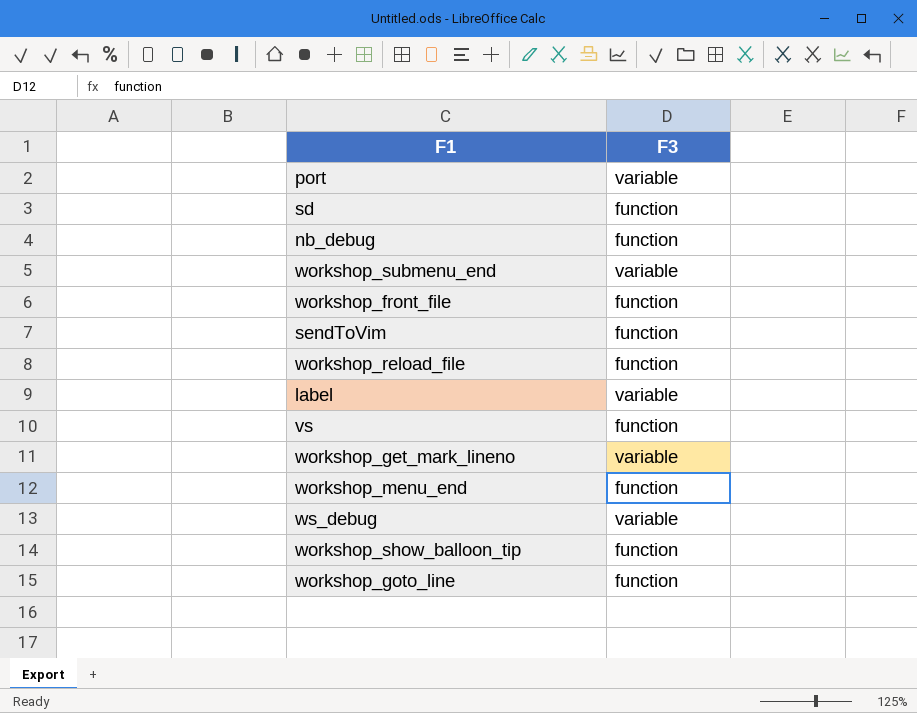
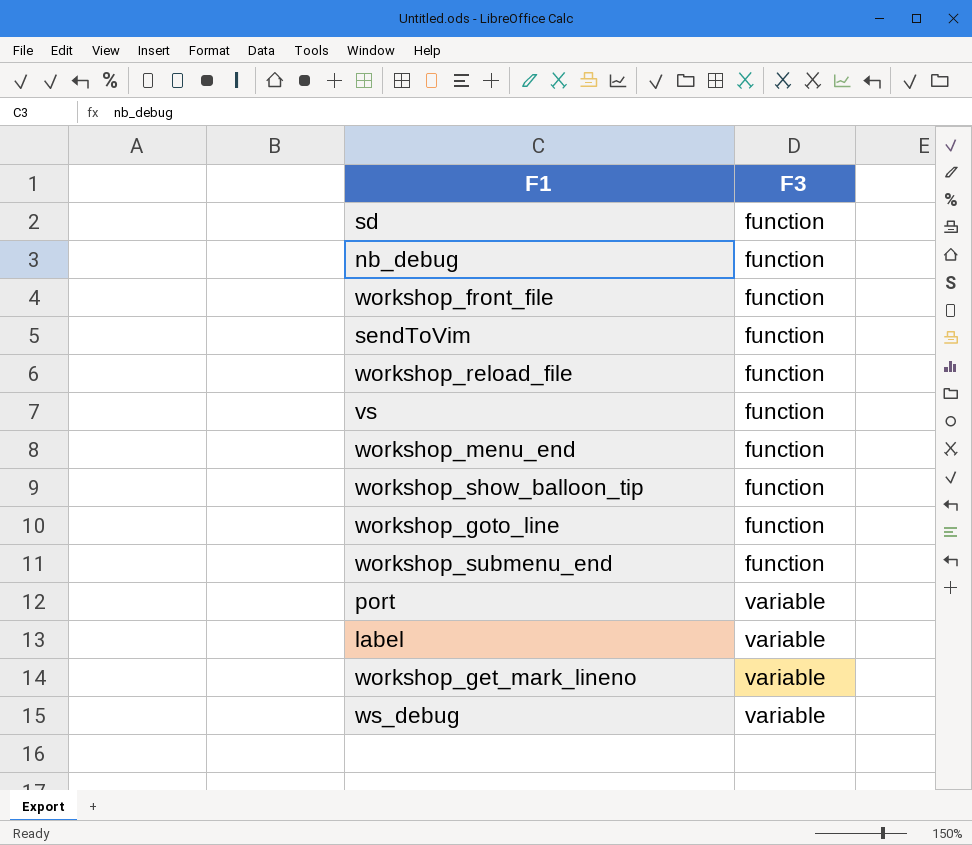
row order: none -> F3 ascending
workshop_submenu_end | F3: variable -> function

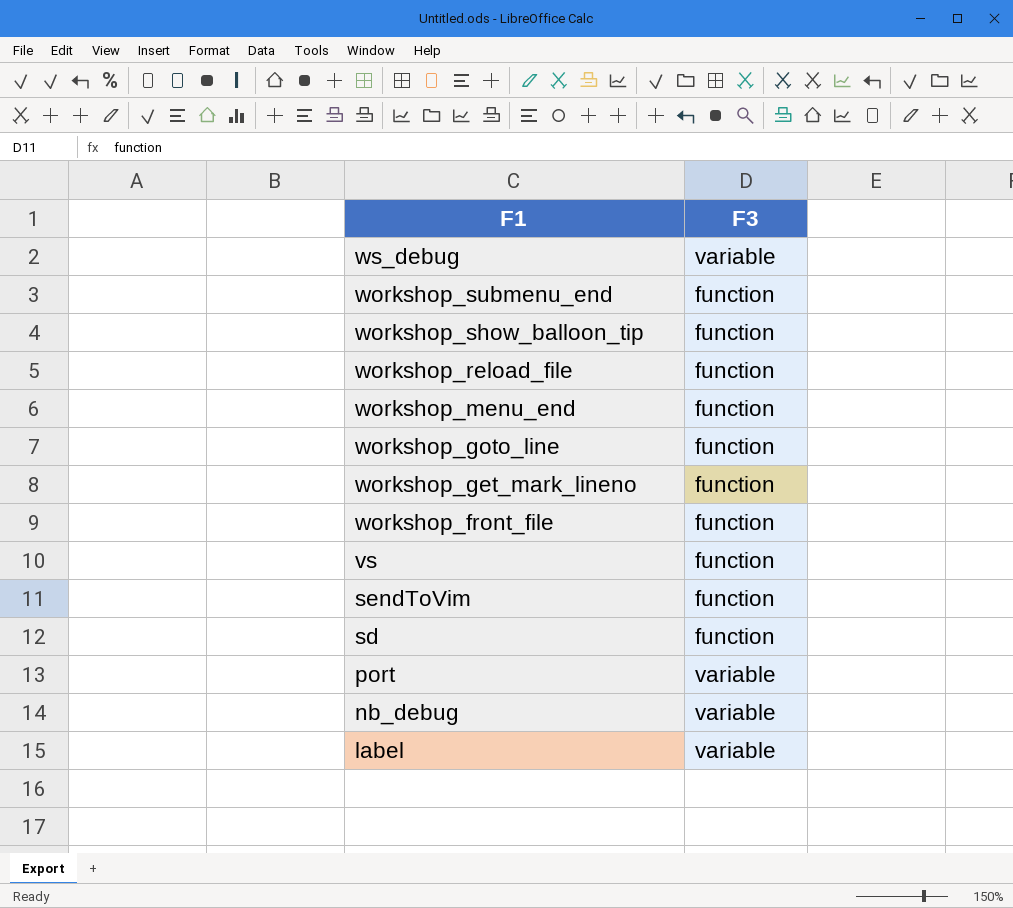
row order: F3 ascending -> F1 descending
workshop_get_mark_lineno | F3: variable -> function
nb_debug | F3: function -> variable

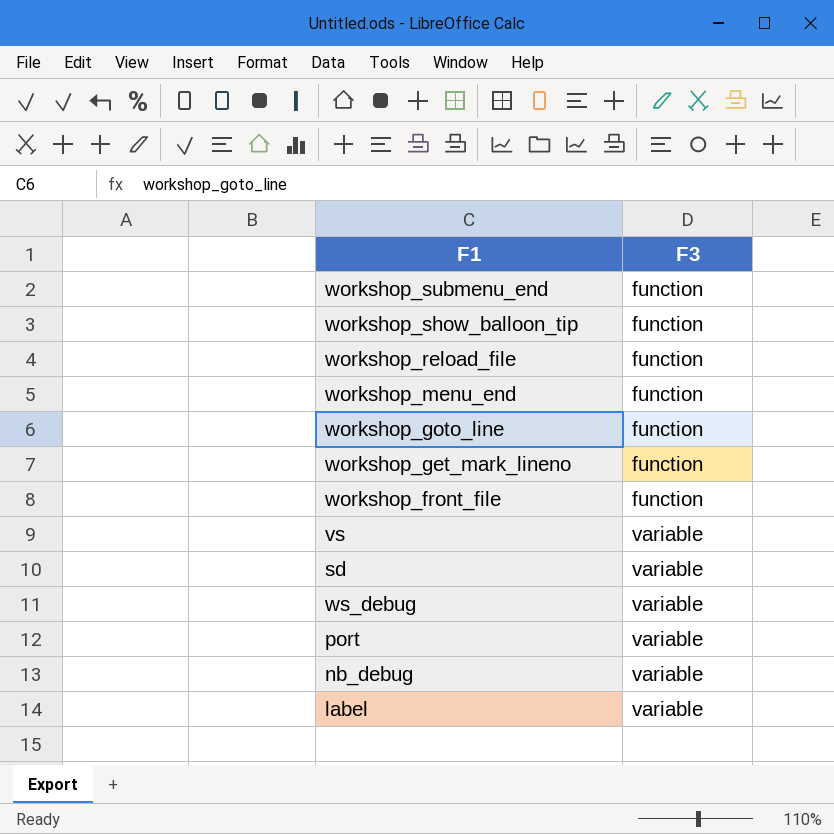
row order: F1 descending -> F3 ascending
row sendToVim: function -> none
vs | F3: function -> variable
sd | F3: function -> variable

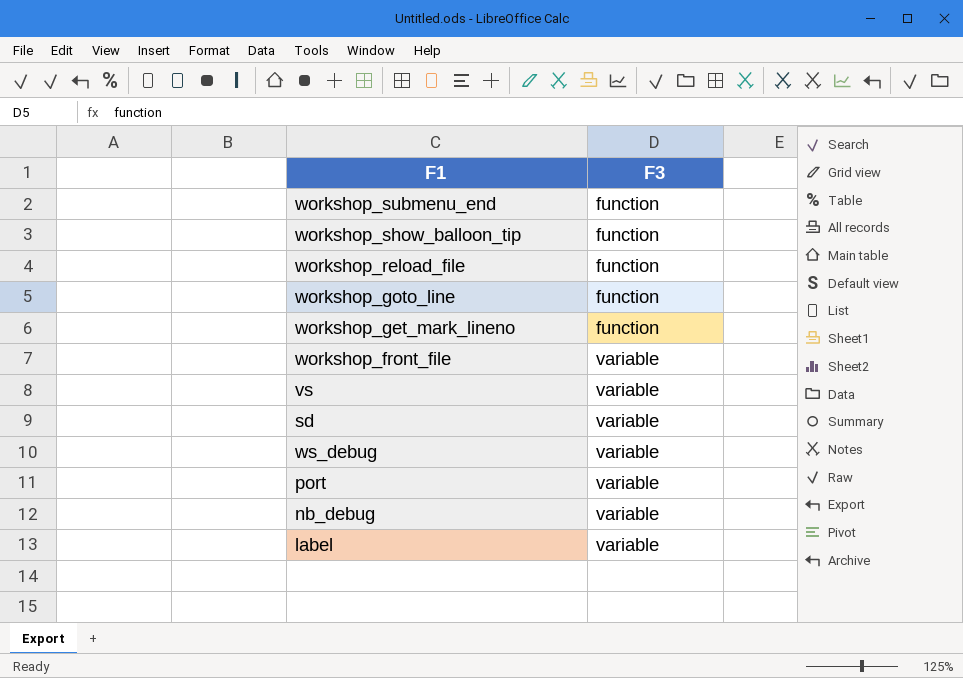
row workshop_menu_end: function -> none
workshop_front_file | F3: function -> variable

